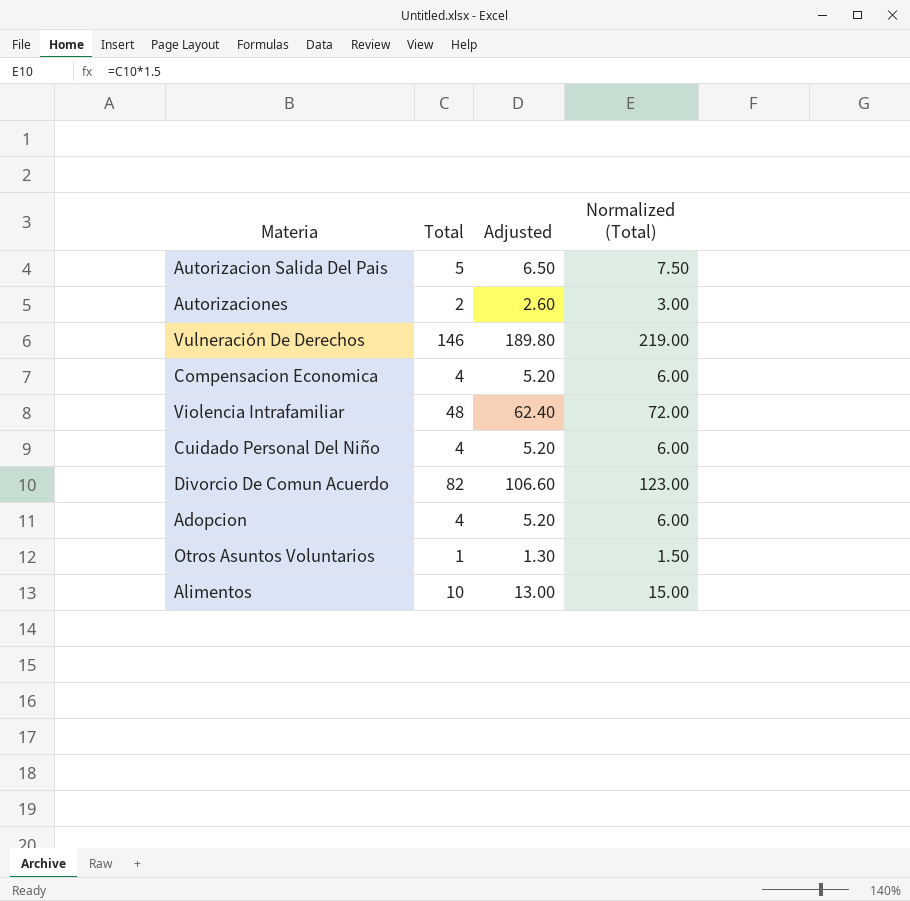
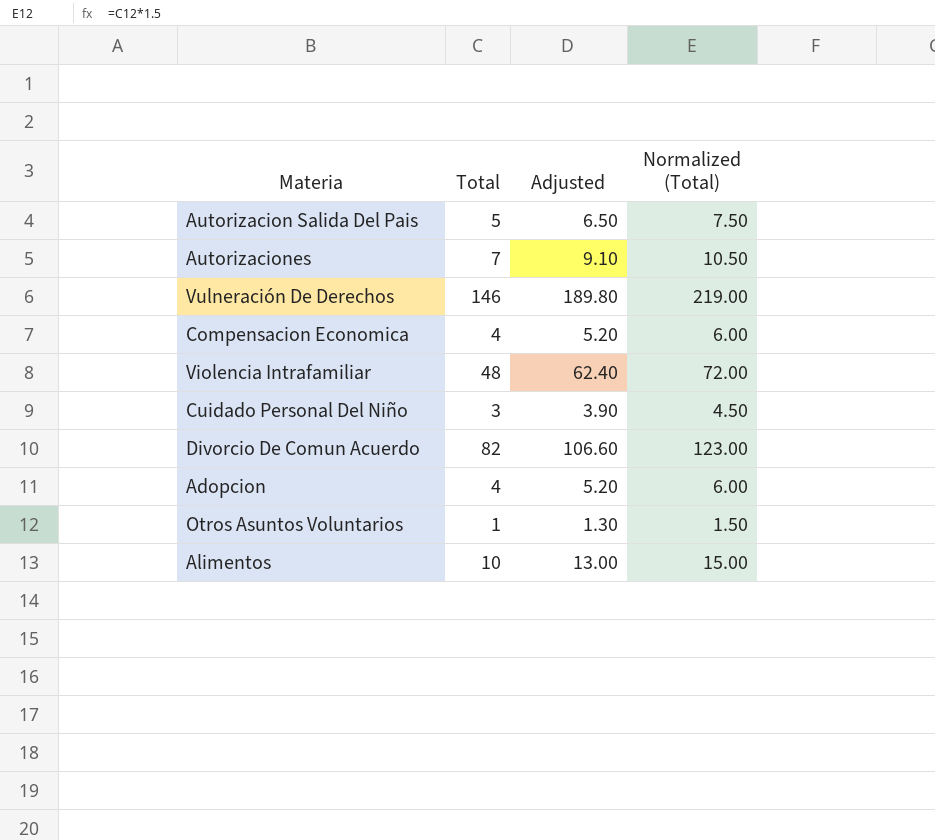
Autorizaciones | Total: 2 -> 7
Autorizaciones | Adjusted: 2.60 -> 9.10
Autorizaciones | Normalized (Total): 3.00 -> 10.50
Cuidado Personal Del Niño | Total: 4 -> 3
Cuidado Personal Del Niño | Adjusted: 5.20 -> 3.90
Cuidado Personal Del Niño | Normalized (Total): 6.00 -> 4.50

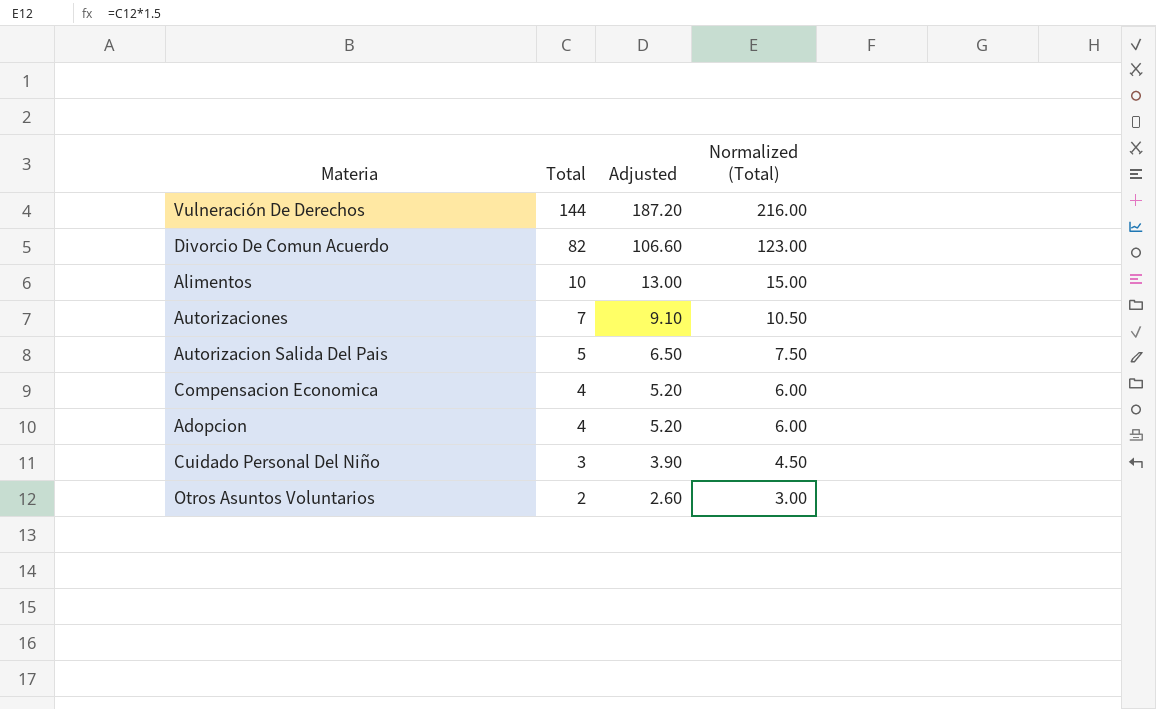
row order: none -> Total descending
row Violencia Intrafamiliar: 48 | 62.40 | 72.00 -> none
Vulneración De Derechos | Total: 146 -> 144
Vulneración De Derechos | Adjusted: 189.80 -> 187.20
Vulneración De Derechos | Normalized (Total): 219.00 -> 216.00
Otros Asuntos Voluntarios | Total: 1 -> 2
Otros Asuntos Voluntarios | Adjusted: 1.30 -> 2.60
Otros Asuntos Voluntarios | Normalized (Total): 1.50 -> 3.00

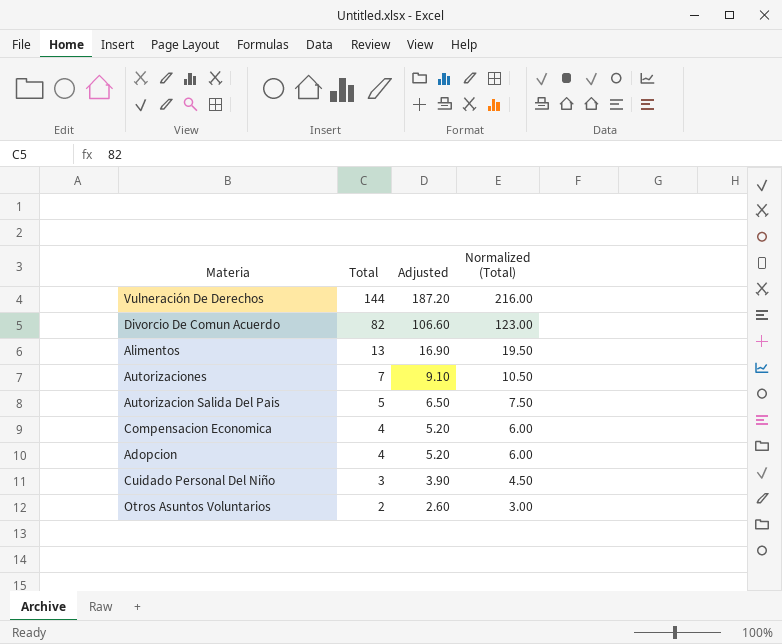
Alimentos | Total: 10 -> 13
Alimentos | Adjusted: 13.00 -> 16.90
Alimentos | Normalized (Total): 15.00 -> 19.50

